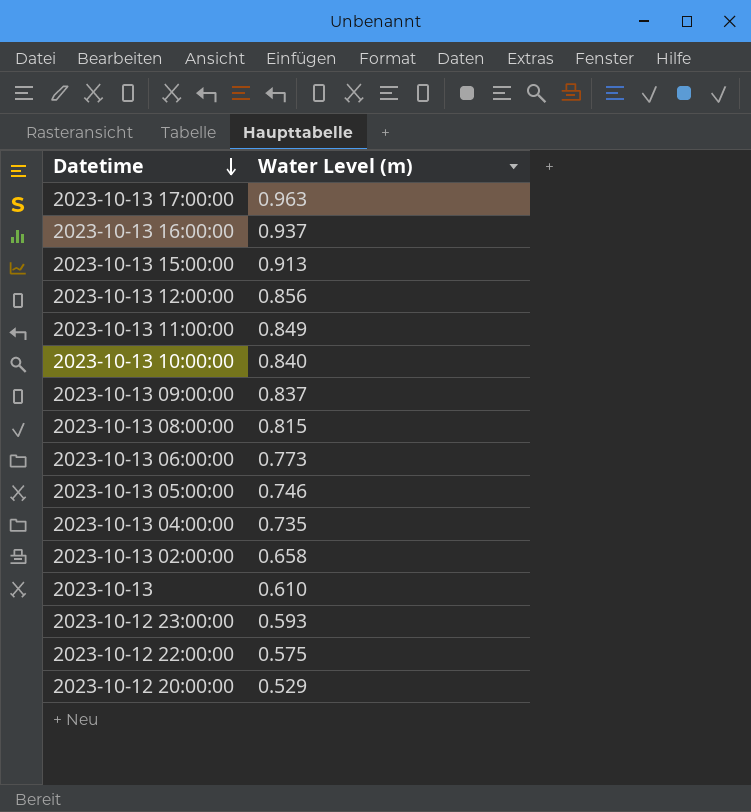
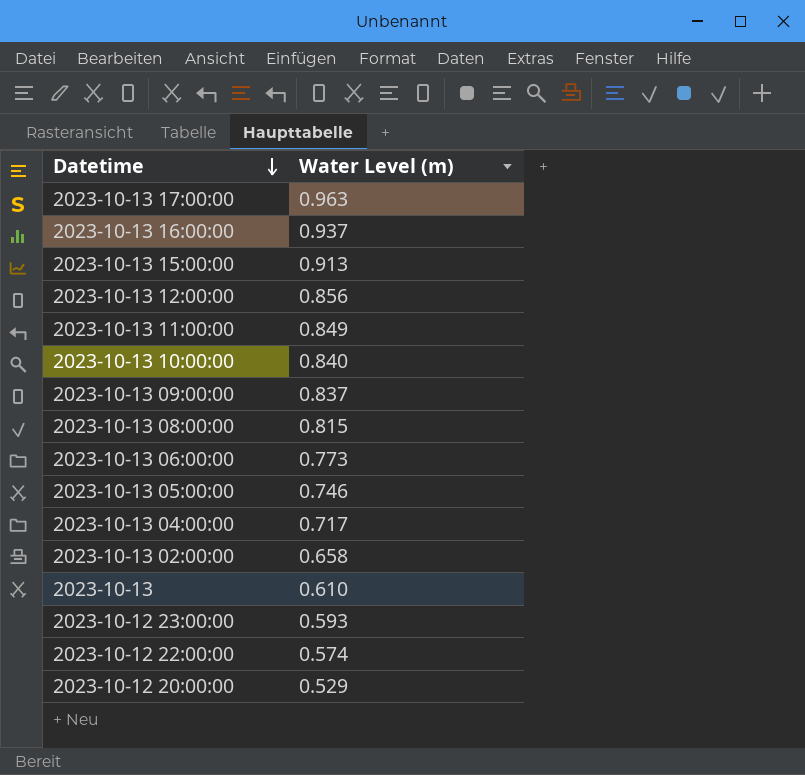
2023-10-13 04:00:00 | Water Level (m): 0.735 -> 0.717
2023-10-12 22:00:00 | Water Level (m): 0.575 -> 0.574

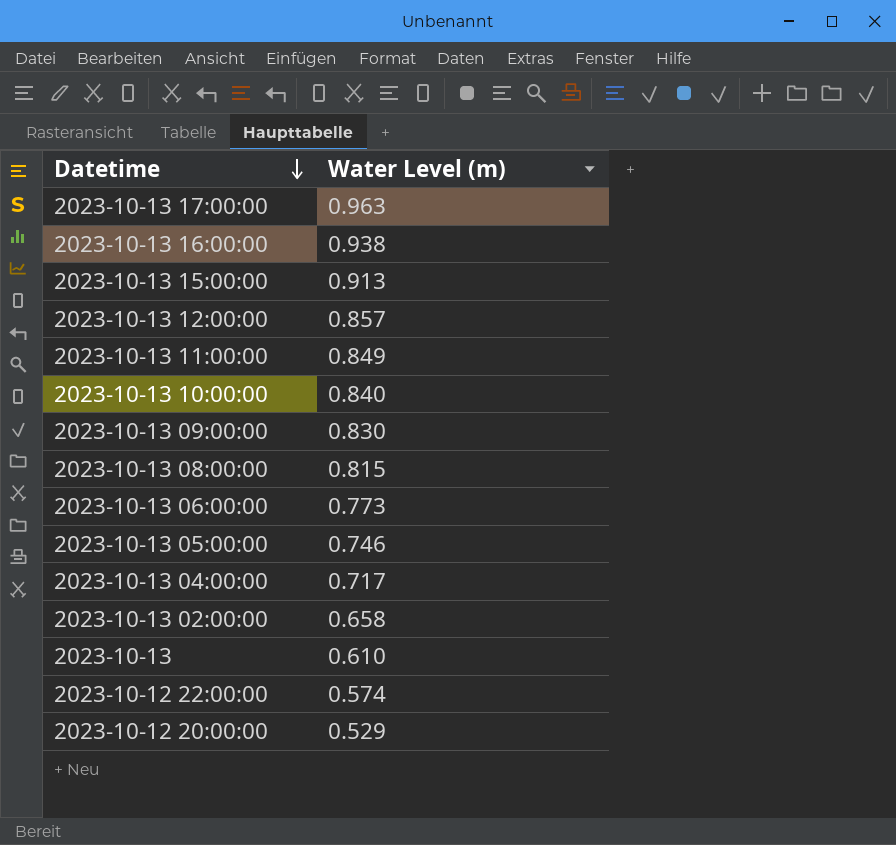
row 2023-10-12 23:00:00: 0.593 -> none
2023-10-13 16:00:00 | Water Level (m): 0.937 -> 0.938
2023-10-13 12:00:00 | Water Level (m): 0.856 -> 0.857
2023-10-13 09:00:00 | Water Level (m): 0.837 -> 0.830

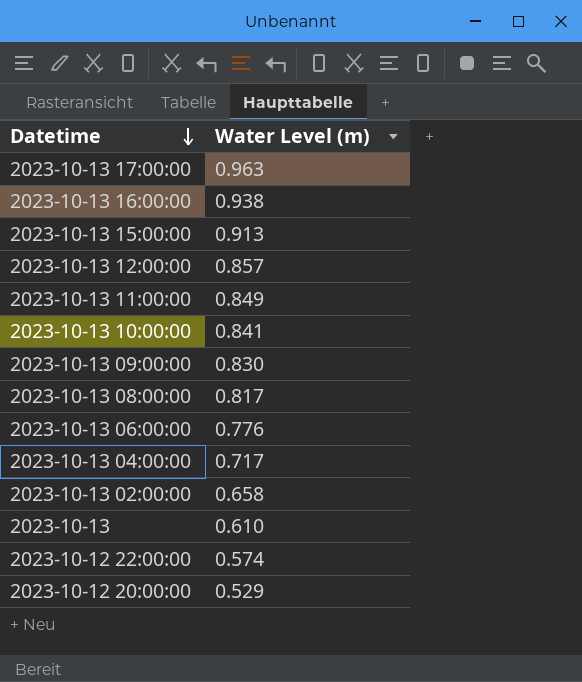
row 2023-10-13 05:00:00: 0.746 -> none
2023-10-13 10:00:00 | Water Level (m): 0.840 -> 0.841
2023-10-13 08:00:00 | Water Level (m): 0.815 -> 0.817
2023-10-13 06:00:00 | Water Level (m): 0.773 -> 0.776

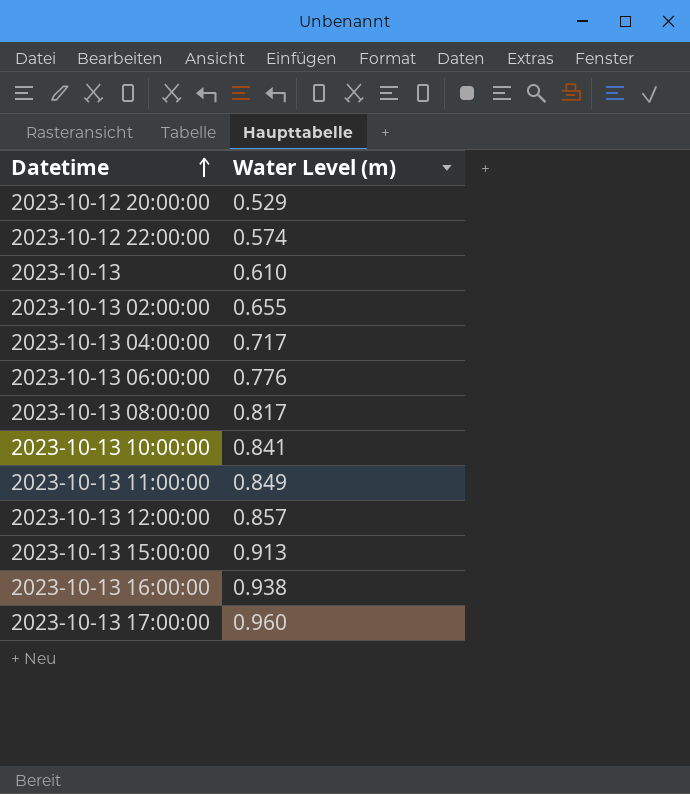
row order: Datetime descending -> Datetime ascending
row 2023-10-13 09:00:00: 0.830 -> none
2023-10-13 02:00:00 | Water Level (m): 0.658 -> 0.655
2023-10-13 17:00:00 | Water Level (m): 0.963 -> 0.960

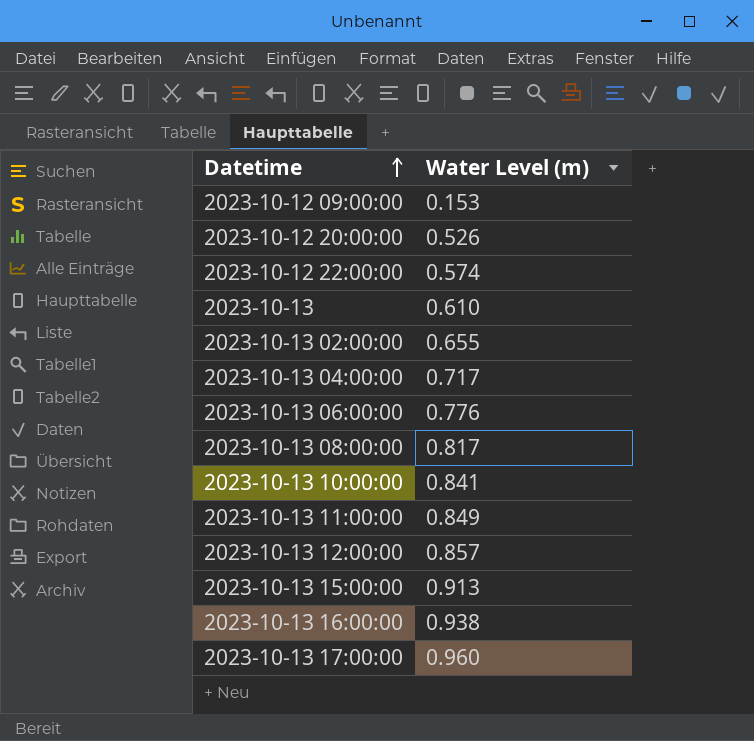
row 2023-10-12 09:00:00: none -> 0.153
2023-10-12 20:00:00 | Water Level (m): 0.529 -> 0.526

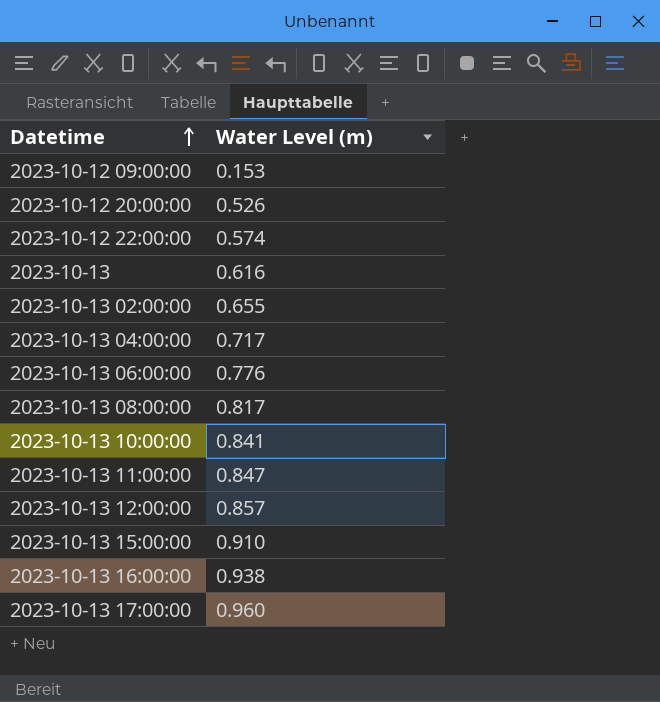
2023-10-13 | Water Level (m): 0.610 -> 0.616
2023-10-13 11:00:00 | Water Level (m): 0.849 -> 0.847
2023-10-13 15:00:00 | Water Level (m): 0.913 -> 0.910

